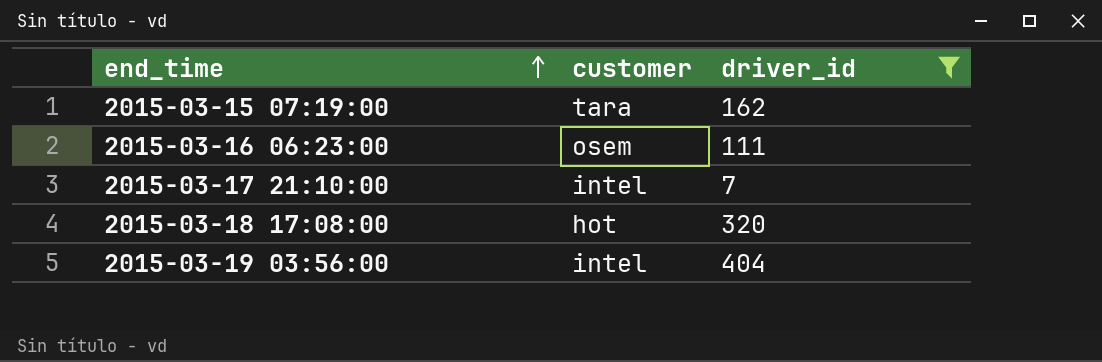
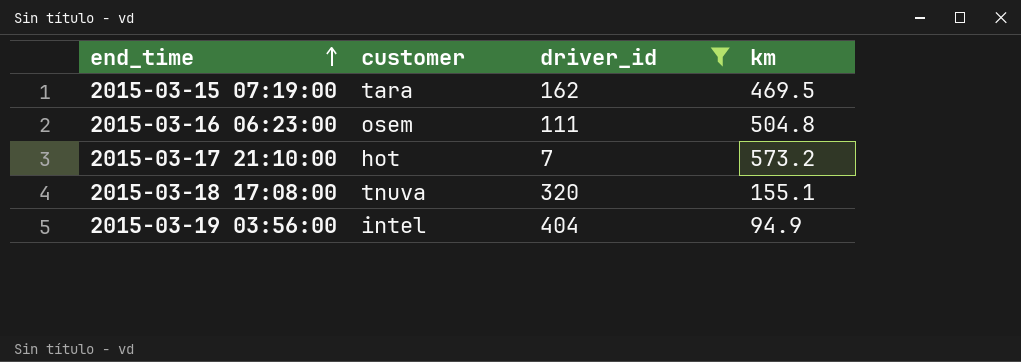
column km | position: none -> 4
2015-03-17 21:10:00 | customer: intel -> hot
2015-03-18 17:08:00 | customer: hot -> tnuva

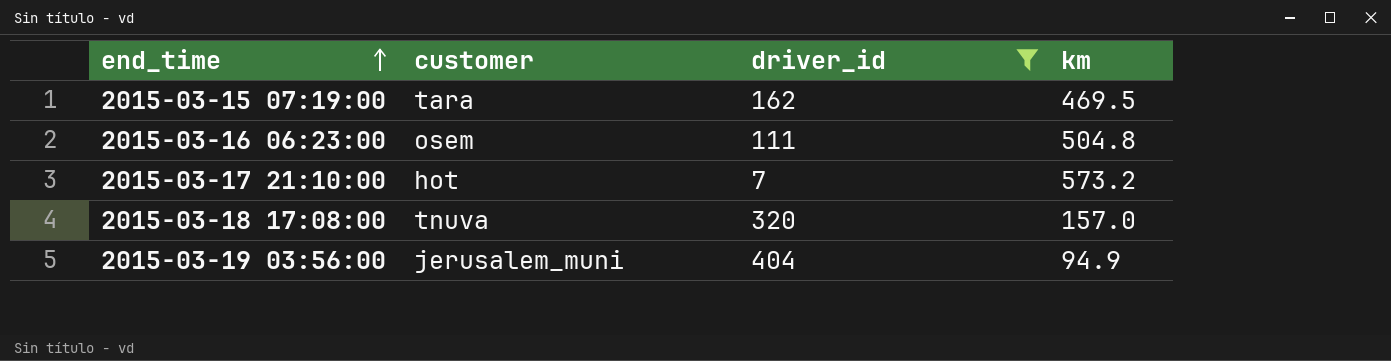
2015-03-18 17:08:00 | km: 155.1 -> 157.0
2015-03-19 03:56:00 | customer: intel -> jerusalem_muni

